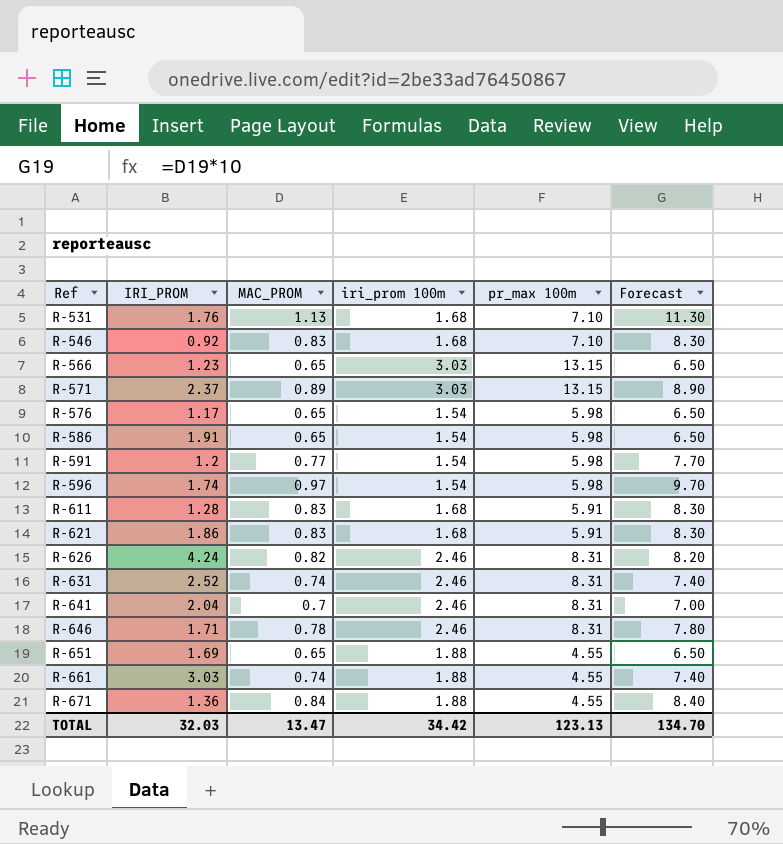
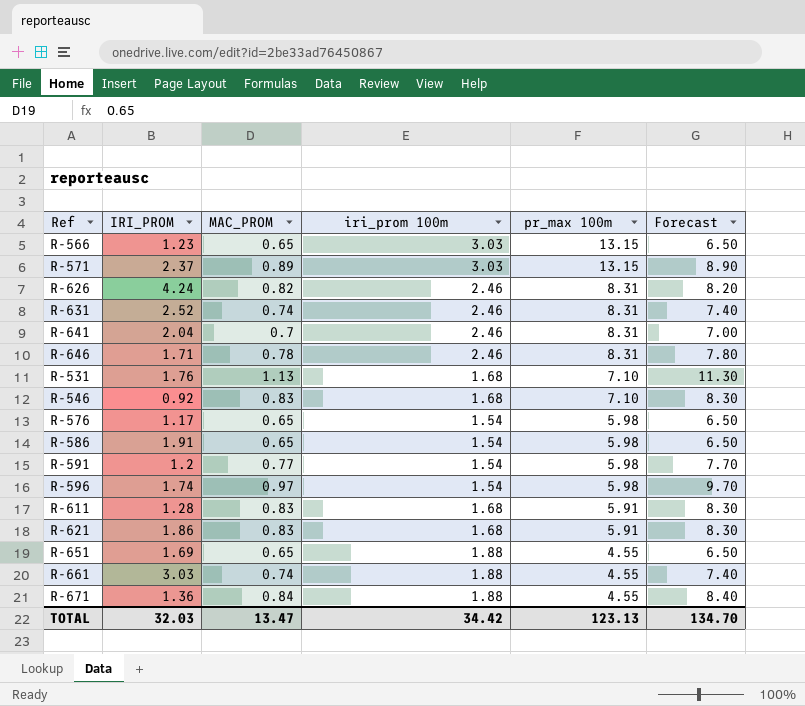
row order: Ref ascending -> pr_max 100m descending

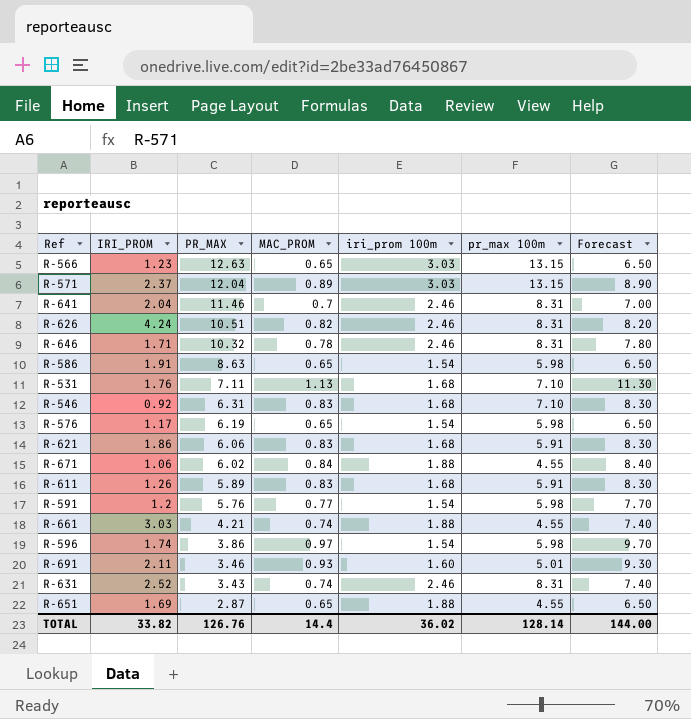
row order: pr_max 100m descending -> PR_MAX descending
column PR_MAX | position: none -> 3
R-671 | IRI_PROM: 1.36 -> 1.06
R-611 | IRI_PROM: 1.28 -> 1.26
row R-691: none -> 2.11 | 3.46 | 0.93 | 1.60 | 5.01 | 9.30
TOTAL | IRI_PROM: 32.03 -> 33.82
TOTAL | MAC_PROM: 13.47 -> 14.4
TOTAL | iri_prom 100m: 34.42 -> 36.02
TOTAL | pr_max 100m: 123.13 -> 128.14
TOTAL | Forecast: 134.70 -> 144.00

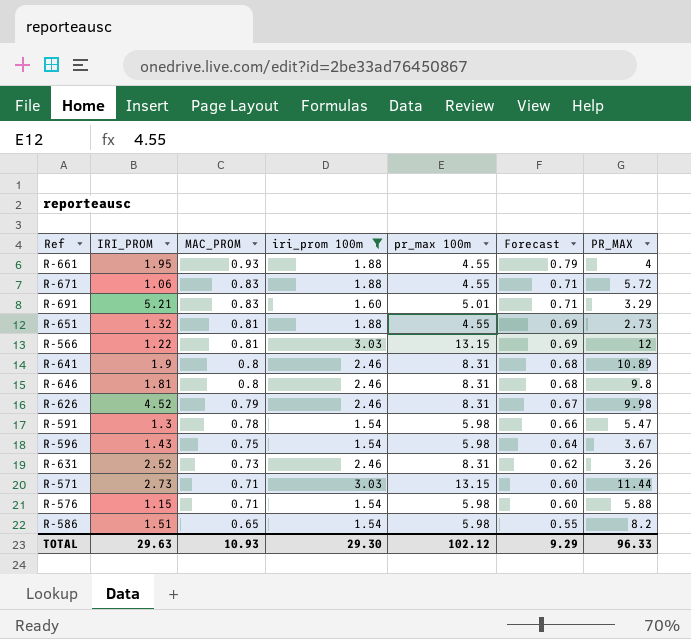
filter: none -> iri_prom 100m != 1.68
row order: PR_MAX descending -> MAC_PROM descending
column Forecast | formula: [MAC_PROM] * 10 -> [MAC_PROM] * 0.85
column PR_MAX | position: 3 -> 7
R-661 | IRI_PROM: 3.03 -> 1.95
R-661 | MAC_PROM: 0.74 -> 0.93
R-661 | PR_MAX: 4.21 -> 4
R-671 | MAC_PROM: 0.84 -> 0.83
R-671 | PR_MAX: 6.02 -> 5.72
R-691 | IRI_PROM: 2.11 -> 5.21
R-691 | MAC_PROM: 0.93 -> 0.83
R-691 | PR_MAX: 3.46 -> 3.29
R-651 | IRI_PROM: 1.69 -> 1.32
R-651 | MAC_PROM: 0.65 -> 0.81
R-651 | PR_MAX: 2.87 -> 2.73
R-566 | IRI_PROM: 1.23 -> 1.22
R-566 | MAC_PROM: 0.65 -> 0.81
R-566 | PR_MAX: 12.63 -> 12
R-641 | IRI_PROM: 2.04 -> 1.9
R-641 | MAC_PROM: 0.7 -> 0.8
R-641 | PR_MAX: 11.46 -> 10.89
R-646 | IRI_PROM: 1.71 -> 1.81
R-646 | MAC_PROM: 0.78 -> 0.8
R-646 | PR_MAX: 10.32 -> 9.8
R-626 | IRI_PROM: 4.24 -> 4.52
R-626 | MAC_PROM: 0.82 -> 0.79
R-626 | PR_MAX: 10.51 -> 9.98
R-591 | IRI_PROM: 1.2 -> 1.3
R-591 | MAC_PROM: 0.77 -> 0.78
R-591 | PR_MAX: 5.76 -> 5.47
R-596 | IRI_PROM: 1.74 -> 1.43
R-596 | MAC_PROM: 0.97 -> 0.75
R-596 | PR_MAX: 3.86 -> 3.67
R-631 | MAC_PROM: 0.74 -> 0.73
R-631 | PR_MAX: 3.43 -> 3.26
R-571 | IRI_PROM: 2.37 -> 2.73
R-571 | MAC_PROM: 0.89 -> 0.71
R-571 | PR_MAX: 12.04 -> 11.44
R-576 | IRI_PROM: 1.17 -> 1.15
R-576 | MAC_PROM: 0.65 -> 0.71
R-576 | PR_MAX: 6.19 -> 5.88
R-586 | IRI_PROM: 1.91 -> 1.51
R-586 | PR_MAX: 8.63 -> 8.2
TOTAL | IRI_PROM: 33.82 -> 29.63
TOTAL | MAC_PROM: 14.4 -> 10.93
TOTAL | iri_prom 100m: 36.02 -> 29.30
TOTAL | pr_max 100m: 128.14 -> 102.12
TOTAL | Forecast: 144.00 -> 9.29
TOTAL | PR_MAX: 126.76 -> 96.33

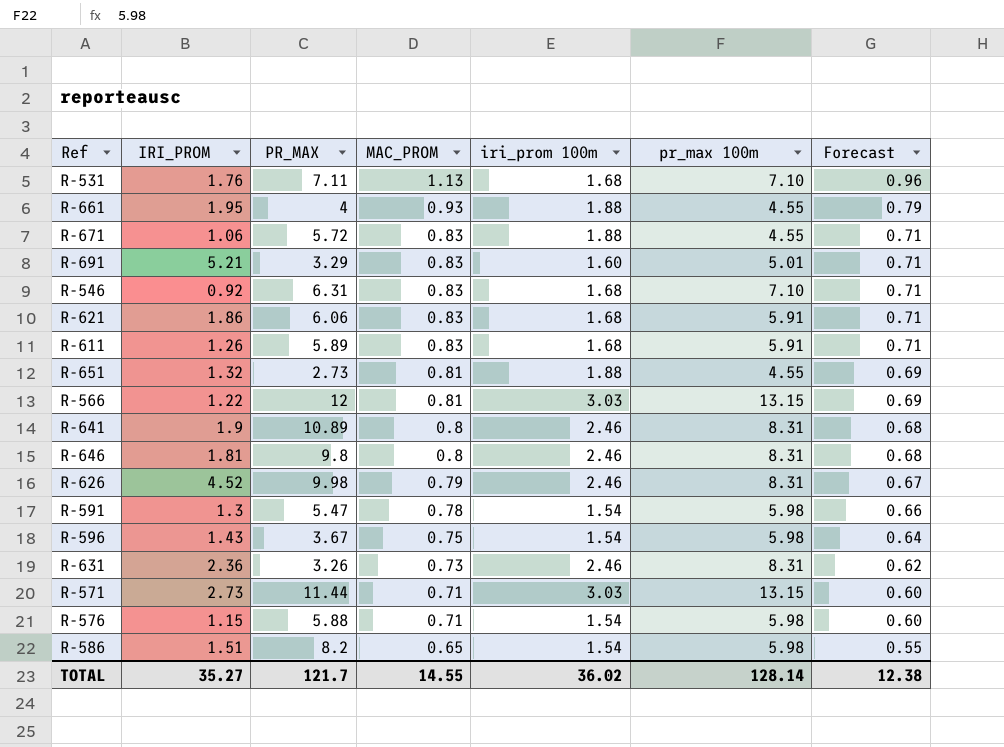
filter: iri_prom 100m != 1.68 -> none
column PR_MAX | position: 7 -> 3
R-631 | IRI_PROM: 2.52 -> 2.36
TOTAL | IRI_PROM: 29.63 -> 35.27
TOTAL | PR_MAX: 96.33 -> 121.7
TOTAL | MAC_PROM: 10.93 -> 14.55
TOTAL | iri_prom 100m: 29.30 -> 36.02
TOTAL | pr_max 100m: 102.12 -> 128.14
TOTAL | Forecast: 9.29 -> 12.38

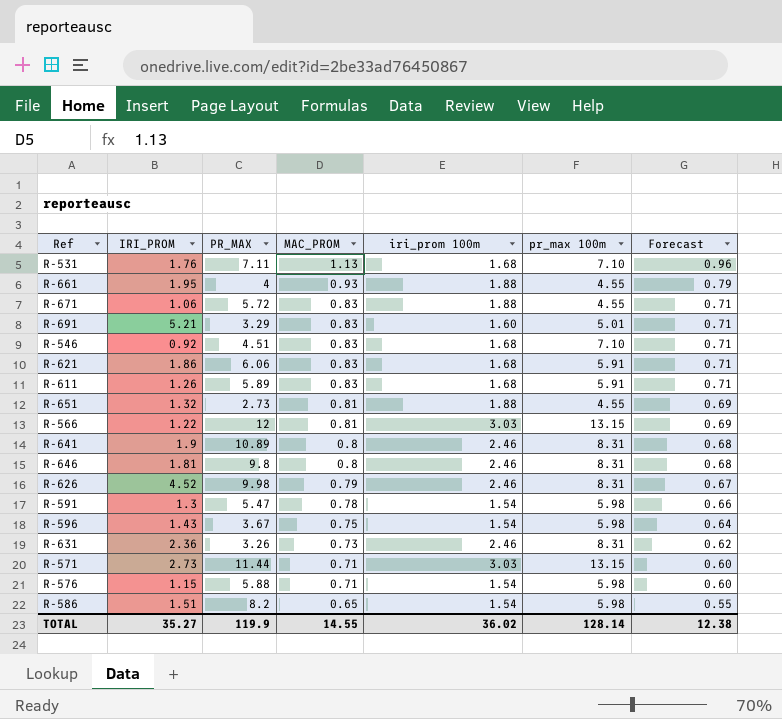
R-546 | PR_MAX: 6.31 -> 4.51
TOTAL | PR_MAX: 121.7 -> 119.9

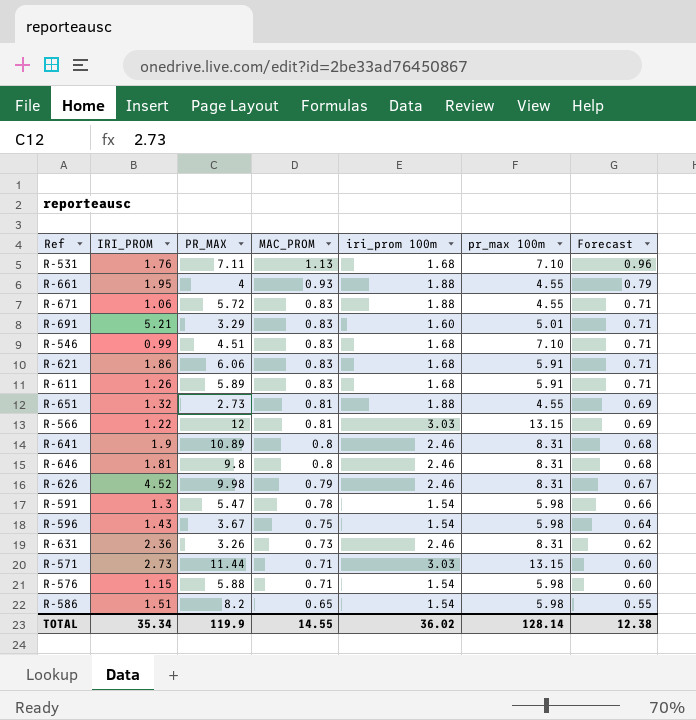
R-546 | IRI_PROM: 0.92 -> 0.99
TOTAL | IRI_PROM: 35.27 -> 35.34

